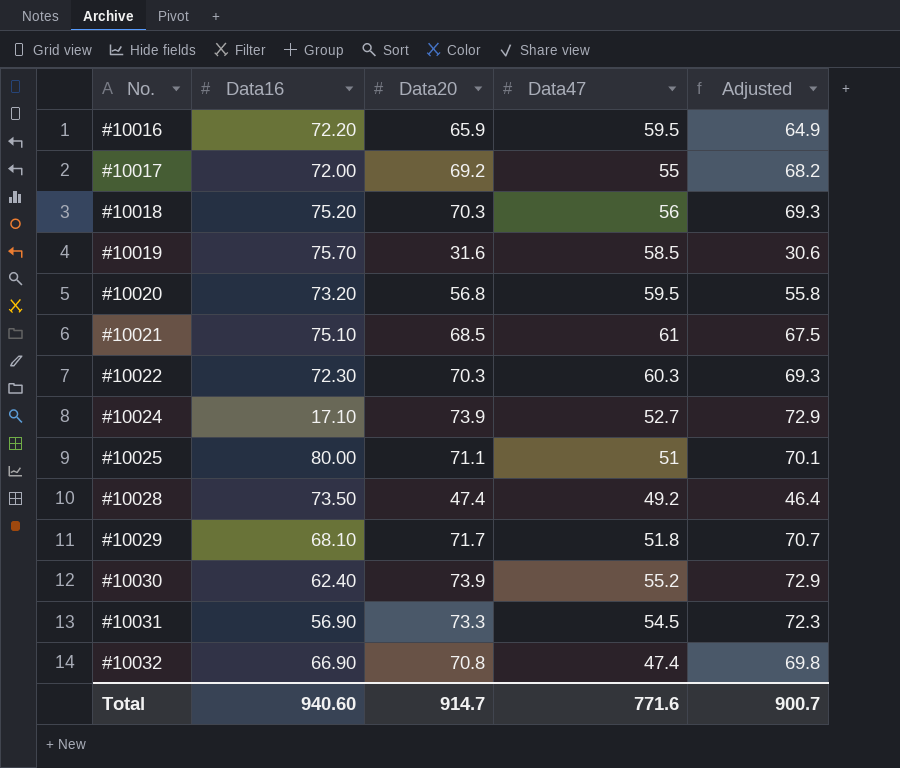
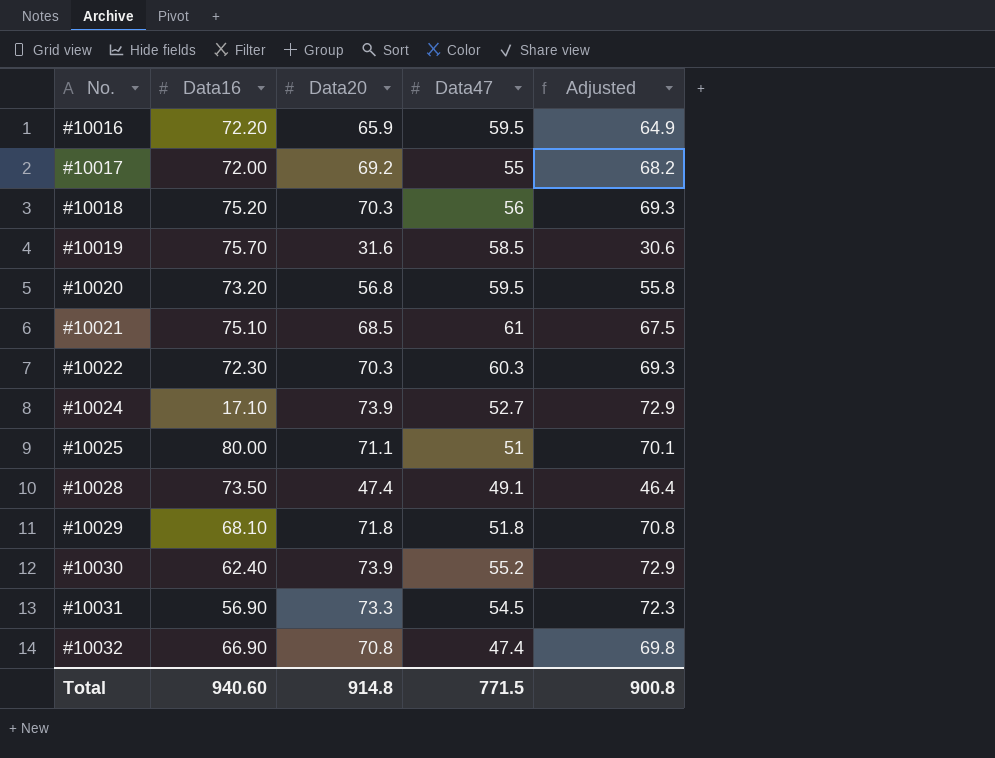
#10028 | Data47: 49.2 -> 49.1
#10029 | Data20: 71.7 -> 71.8
#10029 | Adjusted: 70.7 -> 70.8
Total | Data20: 914.7 -> 914.8
Total | Data47: 771.6 -> 771.5
Total | Adjusted: 900.7 -> 900.8

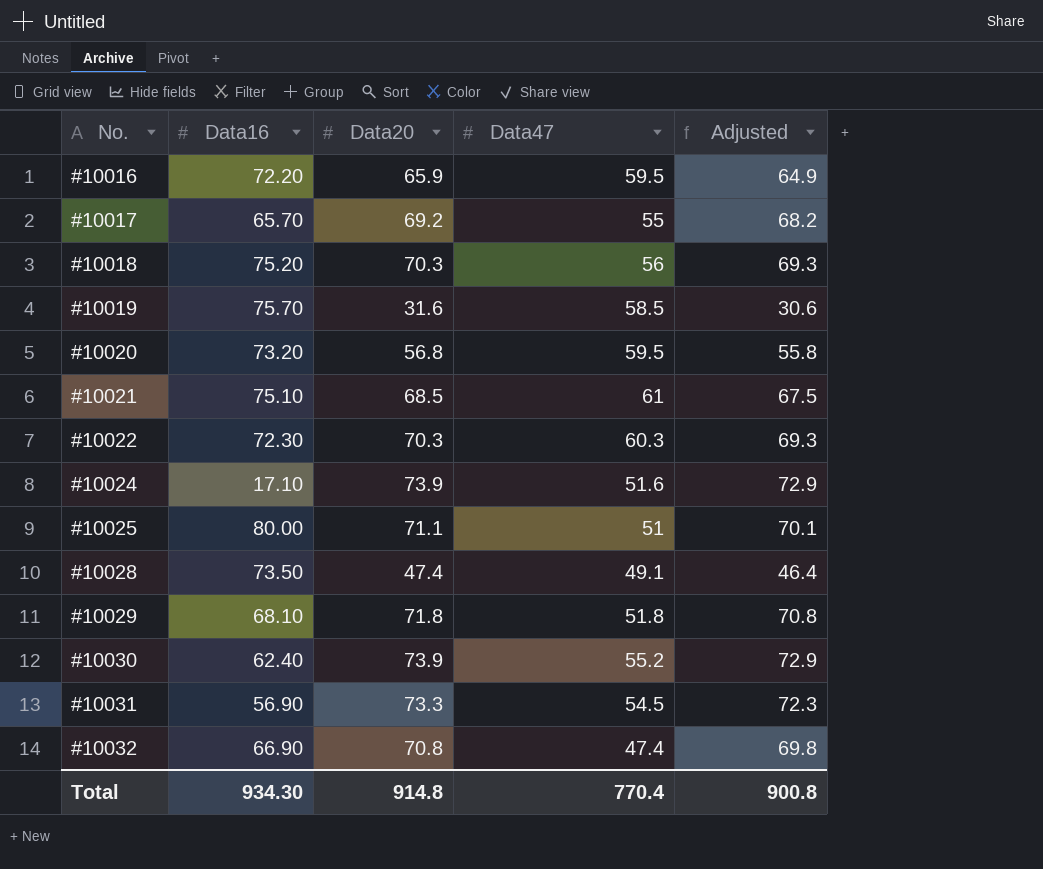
#10017 | Data16: 72.00 -> 65.70
#10024 | Data47: 52.7 -> 51.6
Total | Data16: 940.60 -> 934.30
Total | Data47: 771.5 -> 770.4

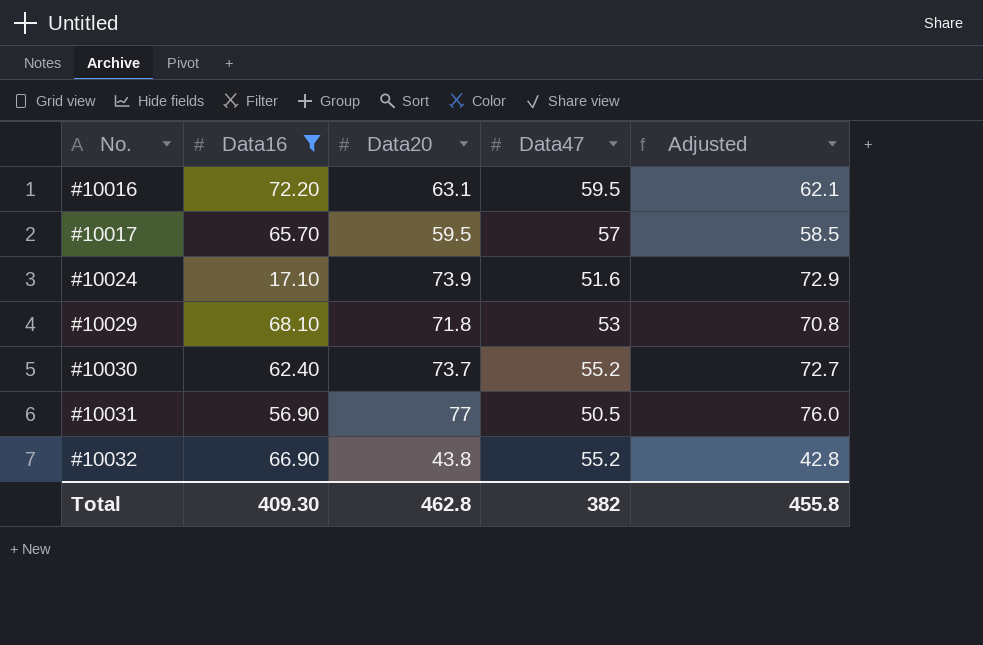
filter: none -> Data16 <= 72.20
#10016 | Data20: 65.9 -> 63.1
#10016 | Adjusted: 64.9 -> 62.1
#10017 | Data20: 69.2 -> 59.5
#10017 | Data47: 55 -> 57
#10017 | Adjusted: 68.2 -> 58.5
#10029 | Data47: 51.8 -> 53
#10030 | Data20: 73.9 -> 73.7
#10030 | Adjusted: 72.9 -> 72.7
#10031 | Data20: 73.3 -> 77
#10031 | Data47: 54.5 -> 50.5
#10031 | Adjusted: 72.3 -> 76.0
#10032 | Data20: 70.8 -> 43.8
#10032 | Data47: 47.4 -> 55.2
#10032 | Adjusted: 69.8 -> 42.8
Total | Data16: 934.30 -> 409.30
Total | Data20: 914.8 -> 462.8
Total | Data47: 770.4 -> 382
Total | Adjusted: 900.8 -> 455.8

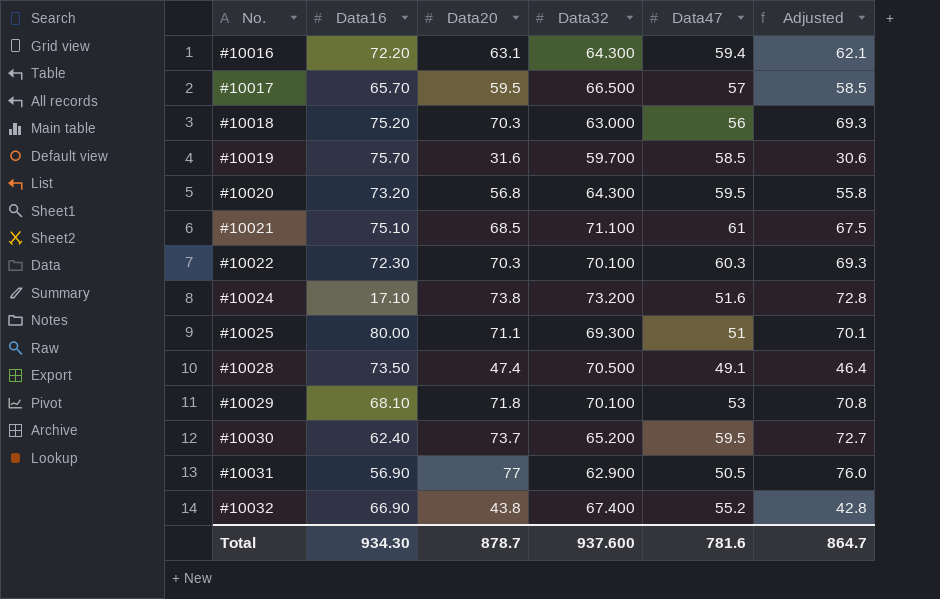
filter: Data16 <= 72.20 -> none
column Data32 | position: none -> 4
#10016 | Data47: 59.5 -> 59.4
#10024 | Data20: 73.9 -> 73.8
#10024 | Adjusted: 72.9 -> 72.8
#10030 | Data47: 55.2 -> 59.5
Total | Data16: 409.30 -> 934.30
Total | Data20: 462.8 -> 878.7
Total | Data47: 382 -> 781.6
Total | Adjusted: 455.8 -> 864.7

